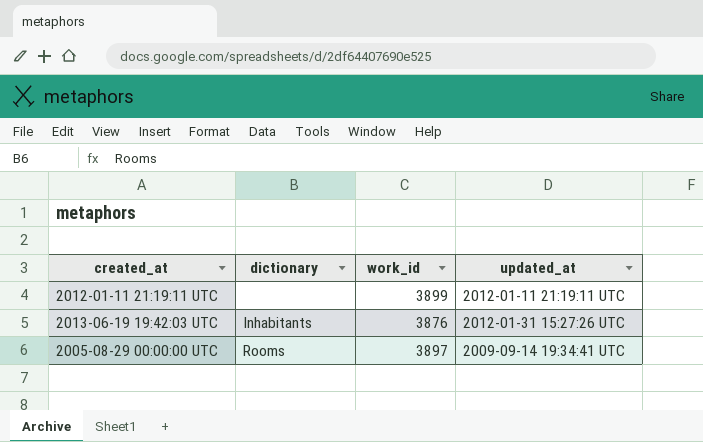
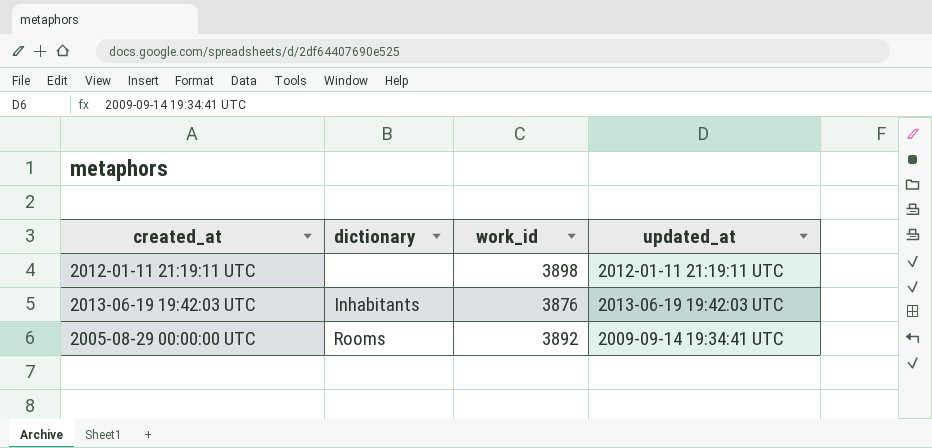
2012-01-11 21:19:11 UTC | work_id: 3899 -> 3898
2013-06-19 19:42:03 UTC | updated_at: 2012-01-31 15:27:26 UTC -> 2013-06-19 19:42:03 UTC
2005-08-29 00:00:00 UTC | work_id: 3897 -> 3892

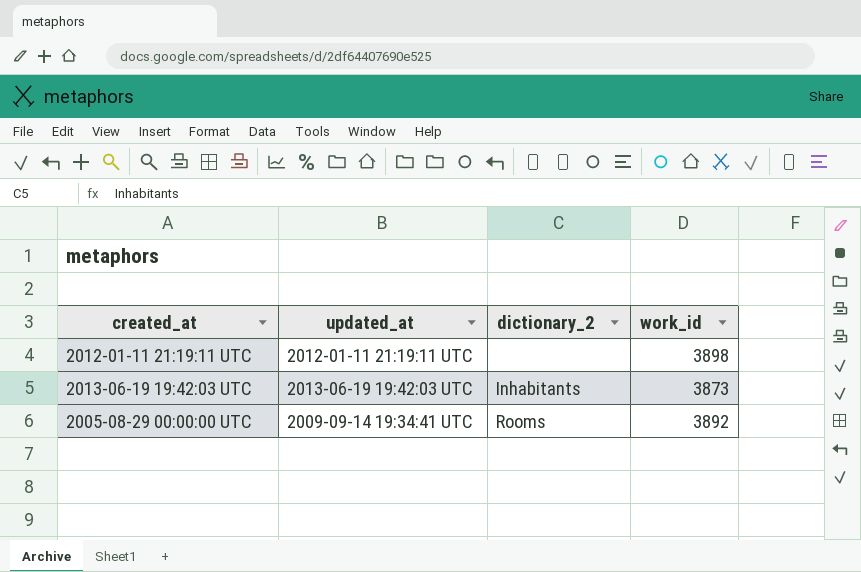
column updated_at | position: 4 -> 2
column name: dictionary -> dictionary_2
2013-06-19 19:42:03 UTC | work_id: 3876 -> 3873

